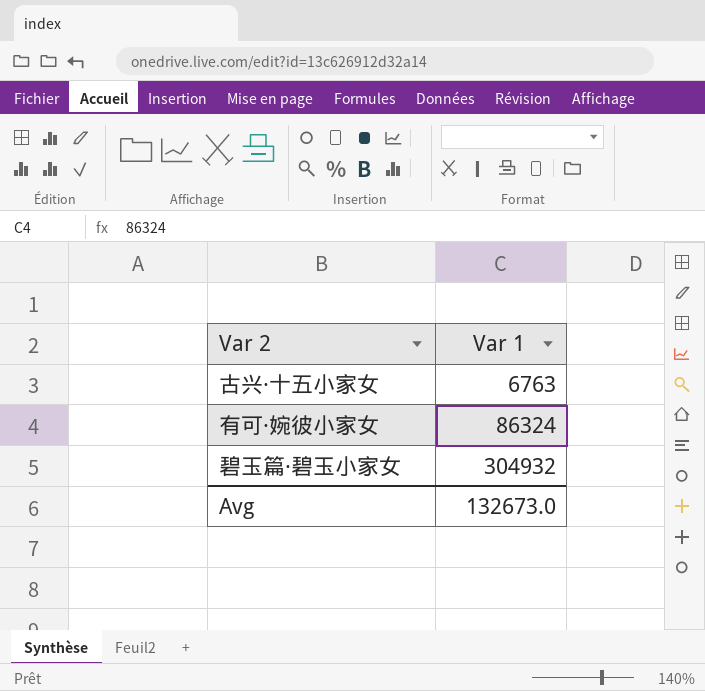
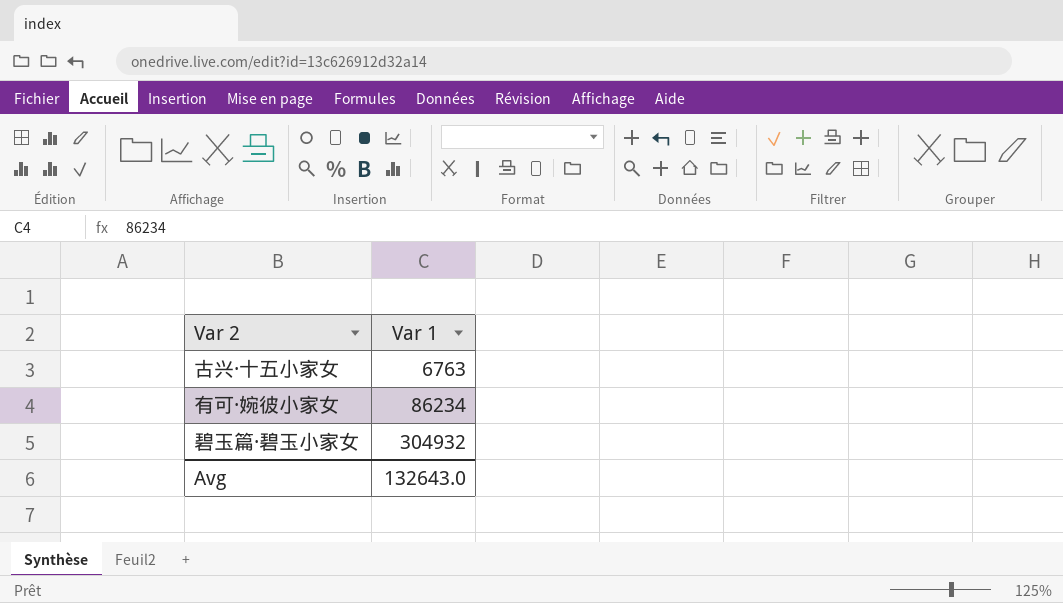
有可·婉彼小家女 | Var 1: 86324 -> 86234
Avg | Var 1: 132673.0 -> 132643.0

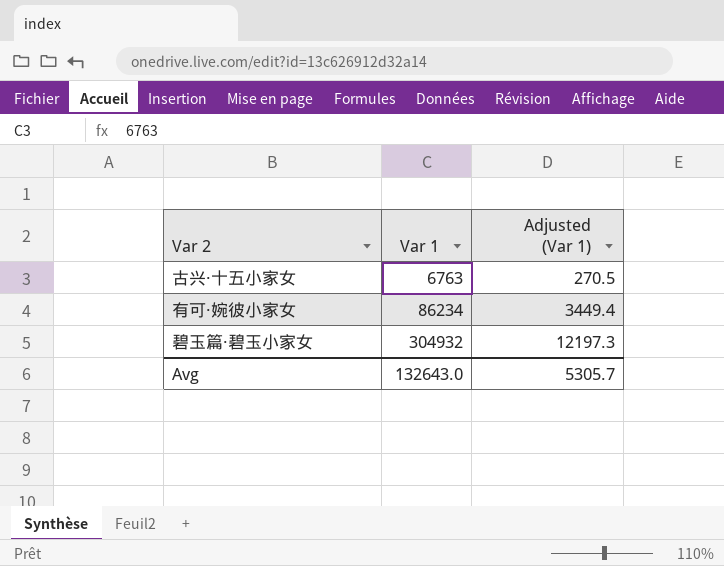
column Adjusted (Var 1) | formula: none -> [Var 1] * 0.04

